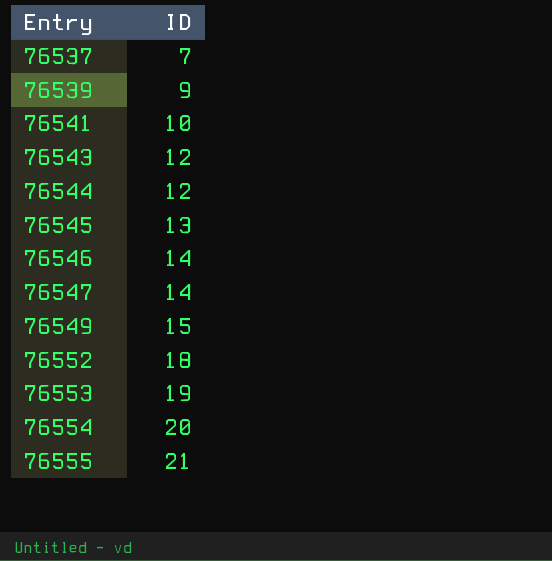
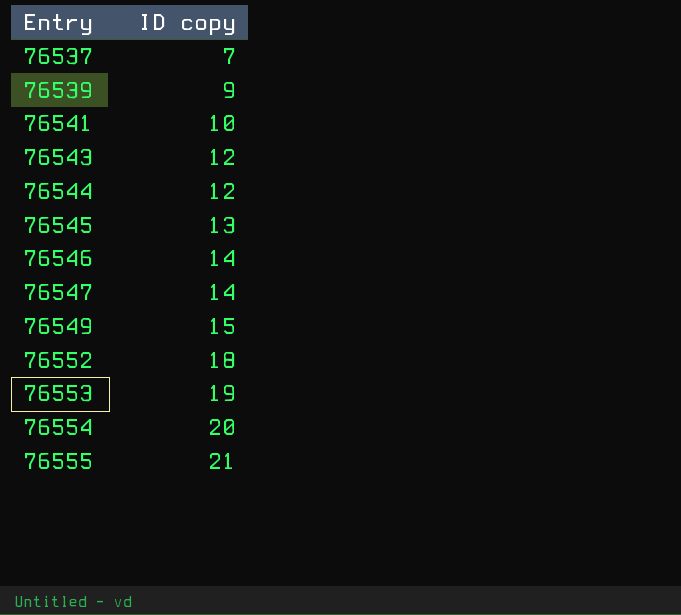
column name: ID -> ID copy

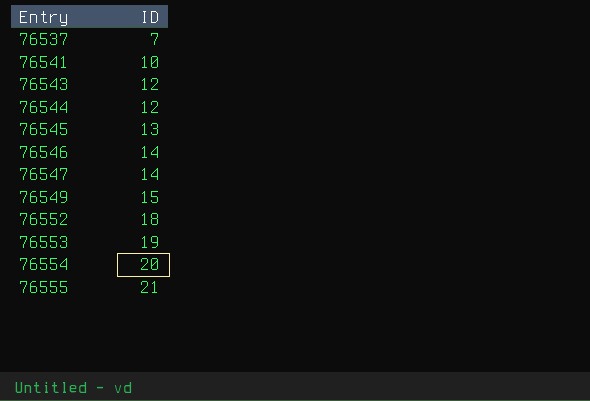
column name: ID copy -> ID
row 76539: 9 -> none

